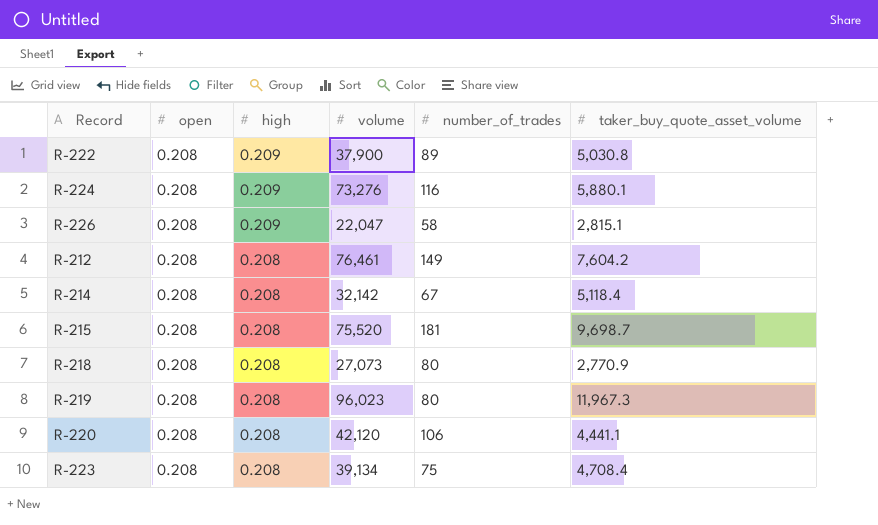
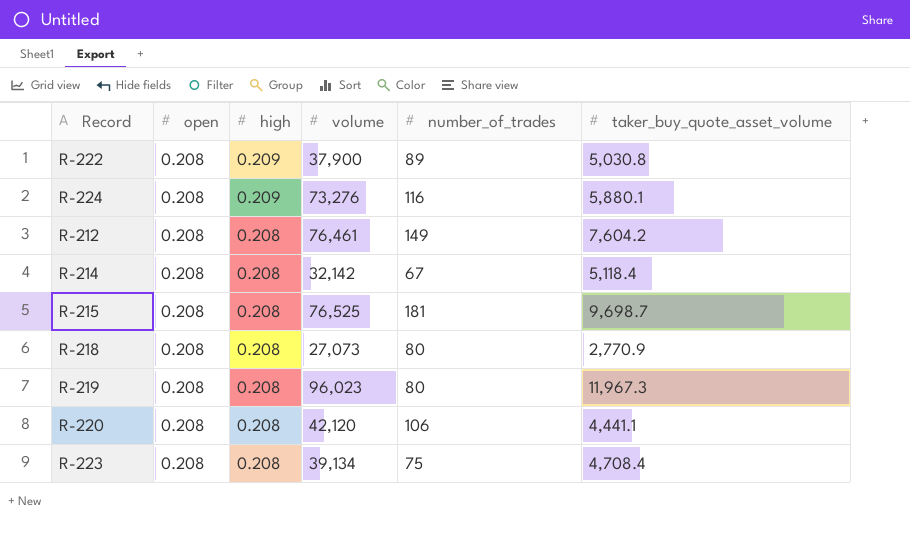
row R-226: 0.208 | 0.209 | 22,047 | 58 | 2,815.1 -> none
R-215 | volume: 75,520 -> 76,525

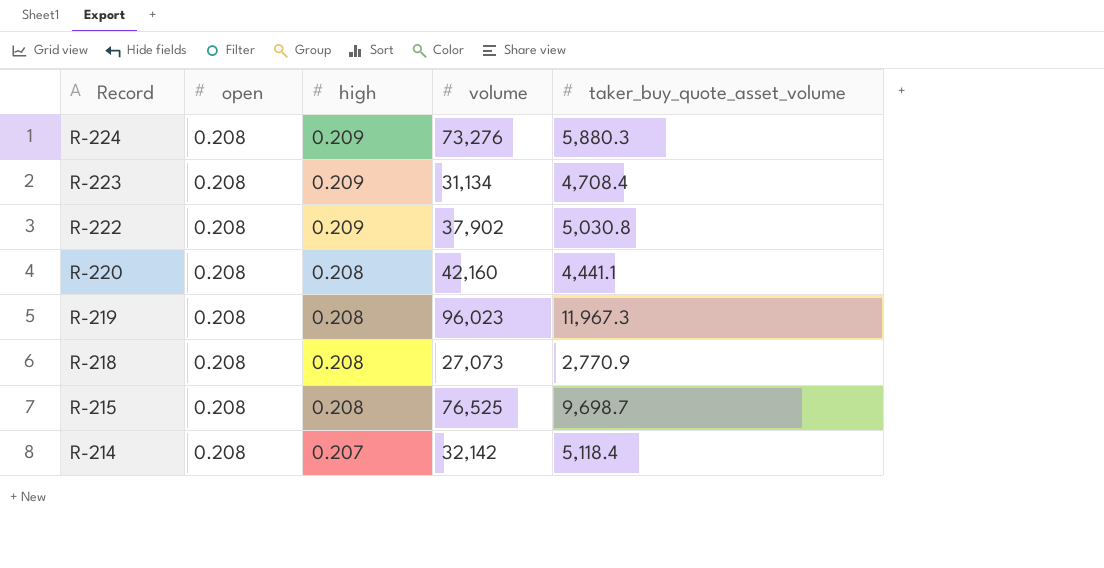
row order: high descending -> Record descending
column number_of_trades | position: 5 -> none
row R-212: 0.208 | 0.208 | 76,461 | 149 | 7,604.2 -> none
R-224 | taker_buy_quote_asset_volume: 5,880.1 -> 5,880.3
R-223 | high: 0.208 -> 0.209
R-223 | volume: 39,134 -> 31,134
R-222 | volume: 37,900 -> 37,902
R-220 | volume: 42,120 -> 42,160
R-214 | high: 0.208 -> 0.207

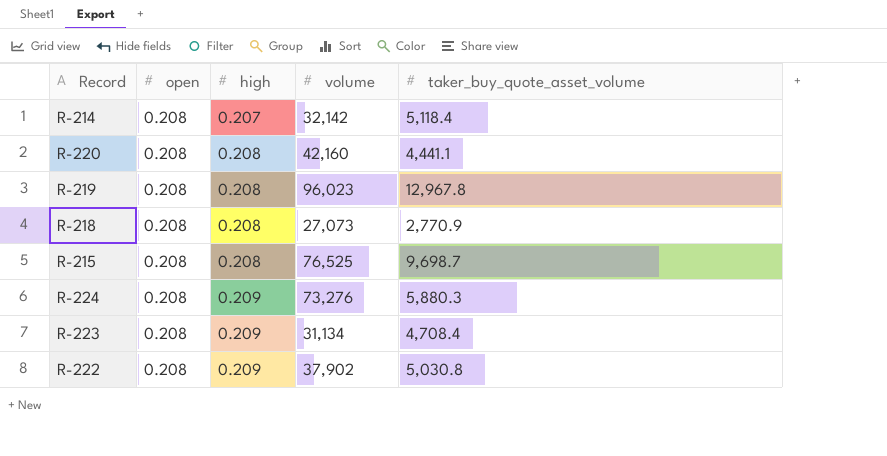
row order: Record descending -> high ascending
R-219 | taker_buy_quote_asset_volume: 11,967.3 -> 12,967.8

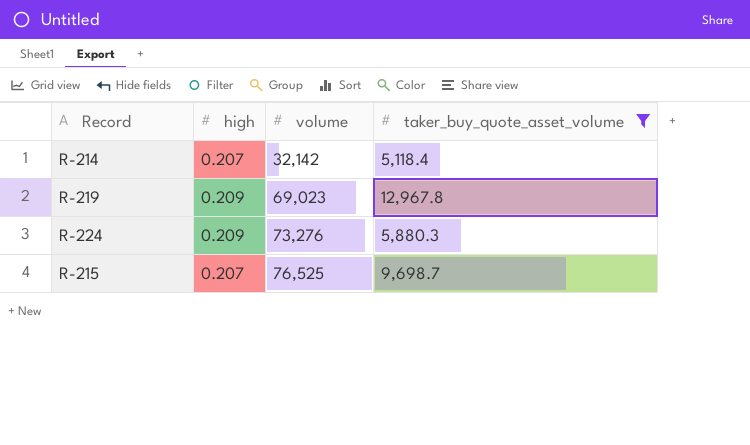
filter: none -> taker_buy_quote_asset_volume >= 5,118.4
row order: high ascending -> volume ascending
column open | position: 2 -> none
R-219 | high: 0.208 -> 0.209
R-219 | volume: 96,023 -> 69,023
R-215 | high: 0.208 -> 0.207

